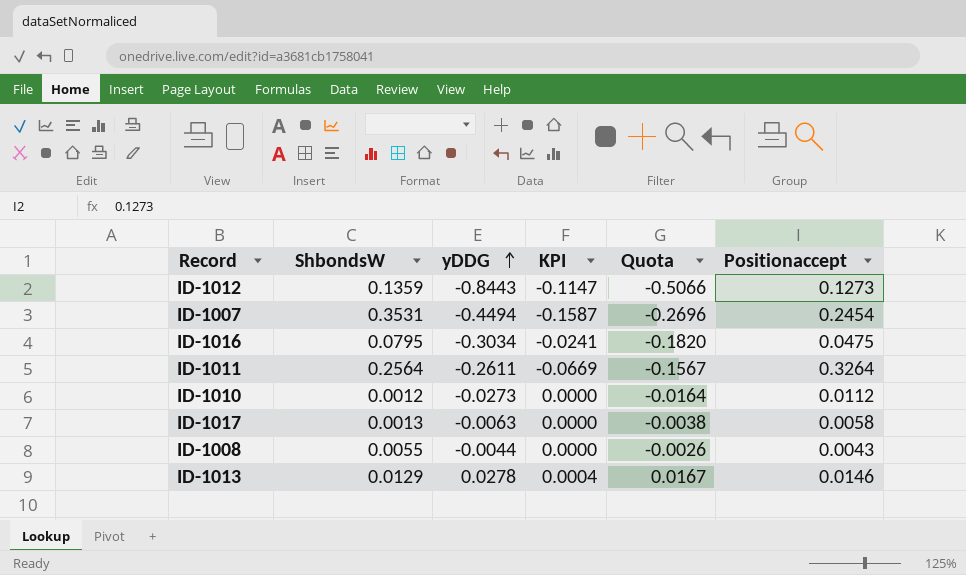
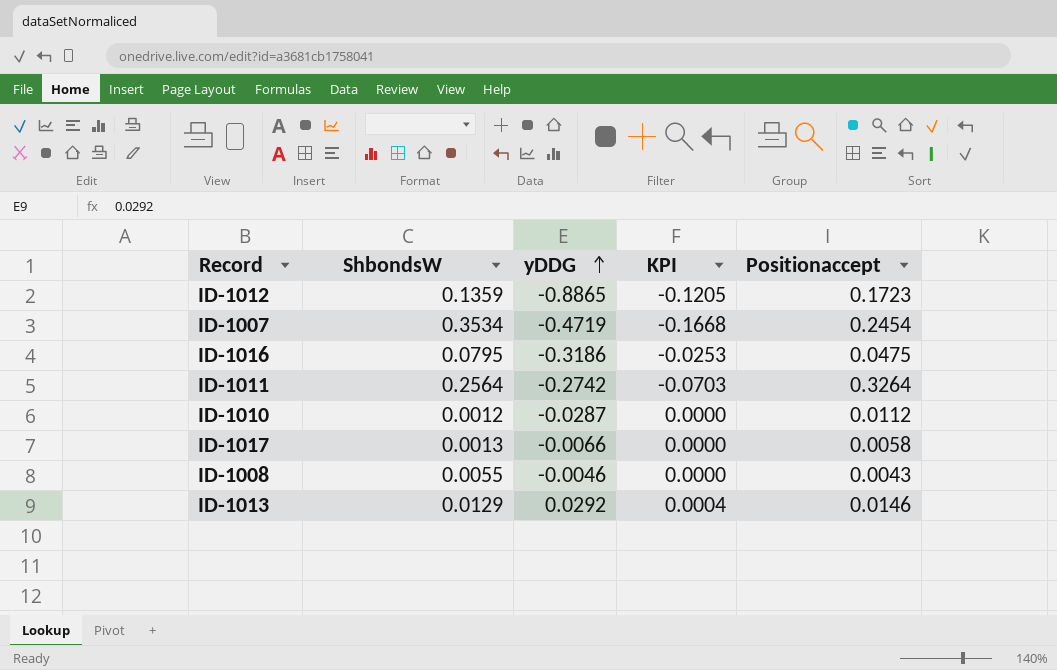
column Quota | formula: [yDDG] * 0.6 -> none
ID-1012 | yDDG: -0.8443 -> -0.8865
ID-1012 | KPI: -0.1147 -> -0.1205
ID-1012 | Positionaccept: 0.1273 -> 0.1723
ID-1007 | ShbondsW: 0.3531 -> 0.3534
ID-1007 | yDDG: -0.4494 -> -0.4719
ID-1007 | KPI: -0.1587 -> -0.1668
ID-1016 | yDDG: -0.3034 -> -0.3186
ID-1016 | KPI: -0.0241 -> -0.0253
ID-1011 | yDDG: -0.2611 -> -0.2742
ID-1011 | KPI: -0.0669 -> -0.0703
ID-1010 | yDDG: -0.0273 -> -0.0287
ID-1017 | yDDG: -0.0063 -> -0.0066
ID-1008 | yDDG: -0.0044 -> -0.0046
ID-1013 | yDDG: 0.0278 -> 0.0292

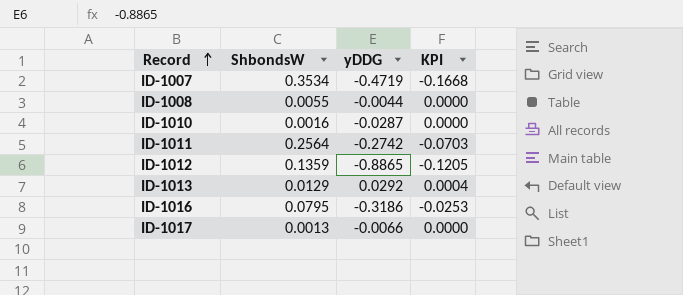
row order: yDDG ascending -> Record ascending
column Positionaccept | position: 5 -> none
ID-1008 | yDDG: -0.0046 -> -0.0044
ID-1010 | ShbondsW: 0.0012 -> 0.0016

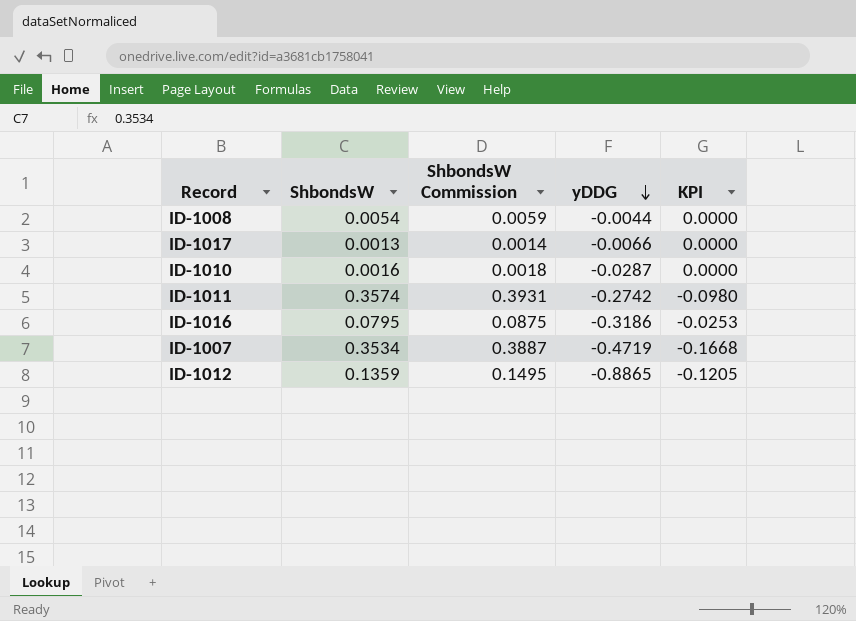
row order: Record ascending -> yDDG descending
column ShbondsW Commission | formula: none -> [ShbondsW] * 1.1
row ID-1013: 0.0129 | 0.0292 | 0.0004 -> none
ID-1008 | ShbondsW: 0.0055 -> 0.0054
ID-1011 | ShbondsW: 0.2564 -> 0.3574
ID-1011 | KPI: -0.0703 -> -0.0980

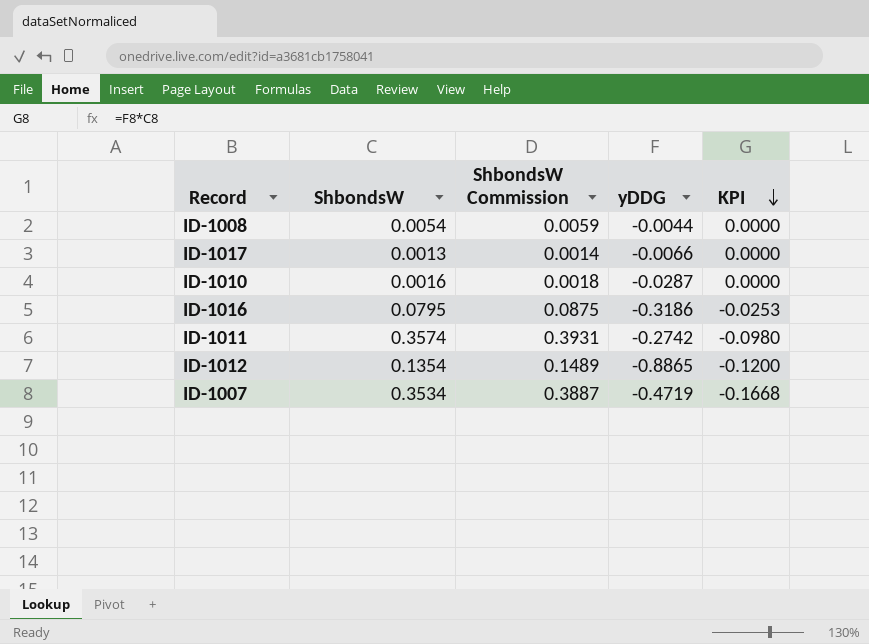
row order: yDDG descending -> KPI descending
ID-1012 | ShbondsW: 0.1359 -> 0.1354
ID-1012 | ShbondsW Commission: 0.1495 -> 0.1489
ID-1012 | KPI: -0.1205 -> -0.1200

